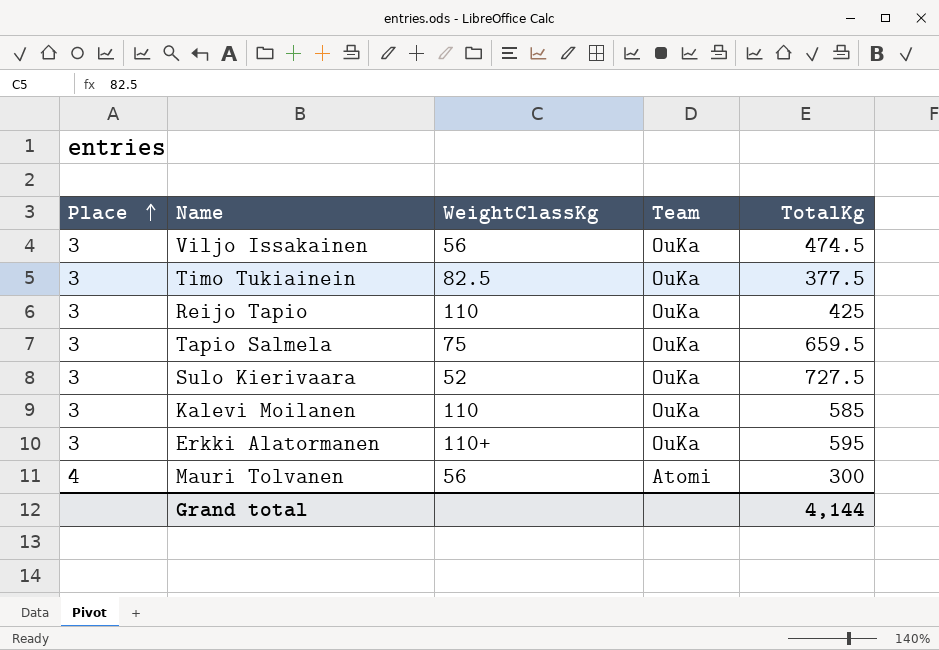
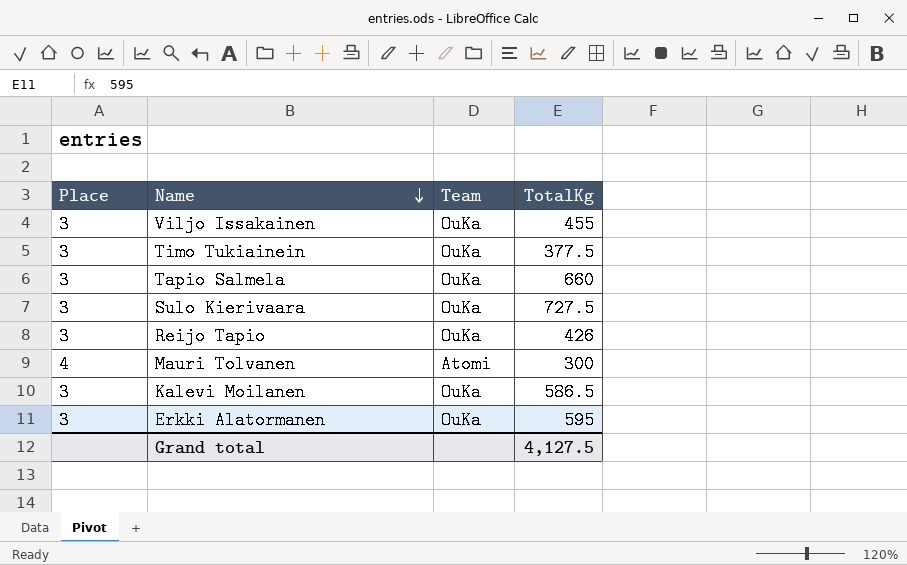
row order: Place ascending -> Name descending
column WeightClassKg | position: 3 -> none
Viljo Issakainen | TotalKg: 474.5 -> 455
Tapio Salmela | TotalKg: 659.5 -> 660
Reijo Tapio | TotalKg: 425 -> 426
Kalevi Moilanen | TotalKg: 585 -> 586.5
Grand total | TotalKg: 4,144 -> 4,127.5

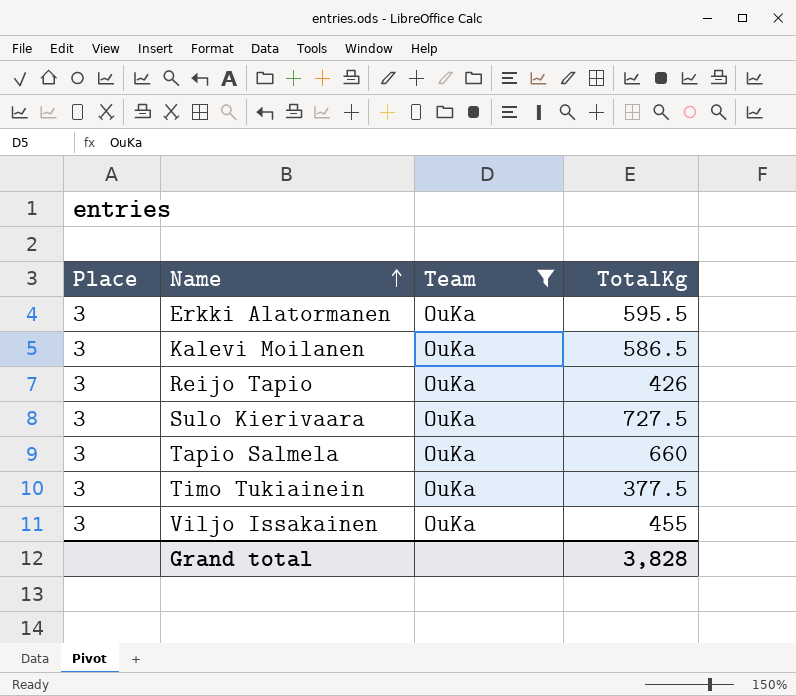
filter: none -> Team = OuKa
row order: Name descending -> Name ascending
Erkki Alatormanen | TotalKg: 595 -> 595.5
Grand total | TotalKg: 4,127.5 -> 3,828

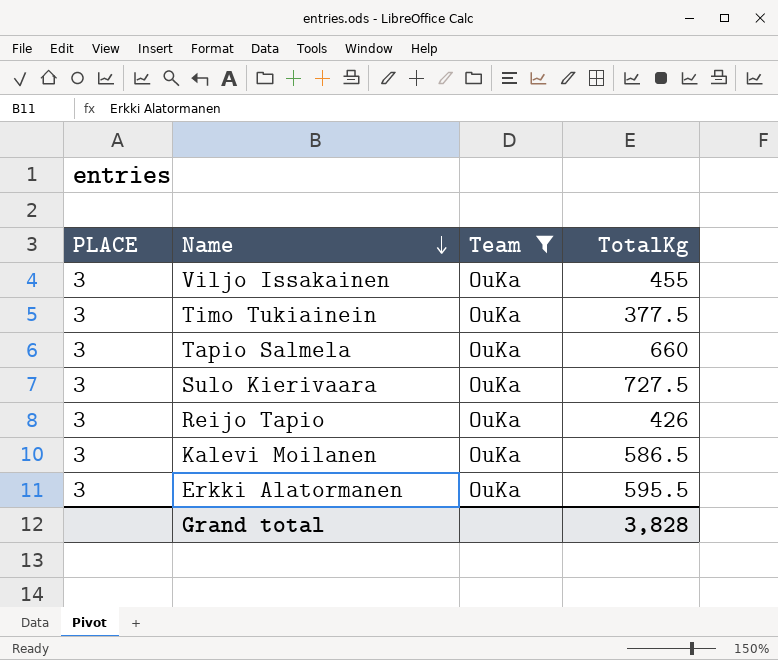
row order: Name ascending -> Name descending
column name: Place -> PLACE

